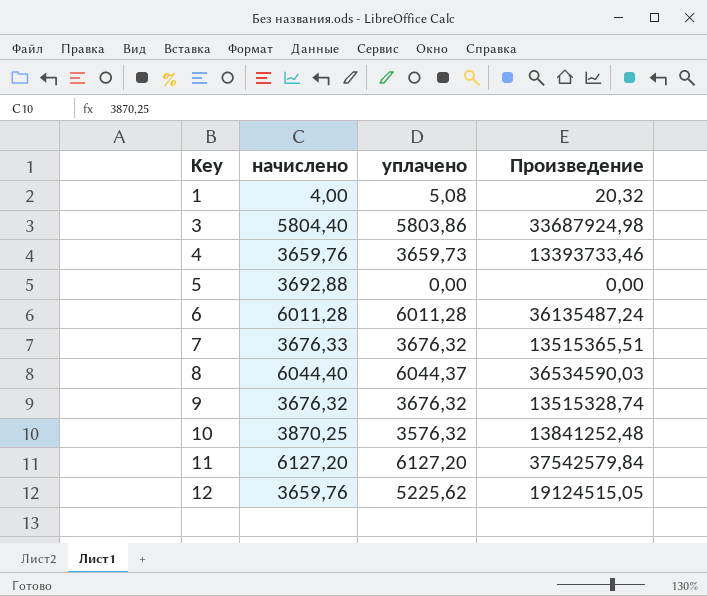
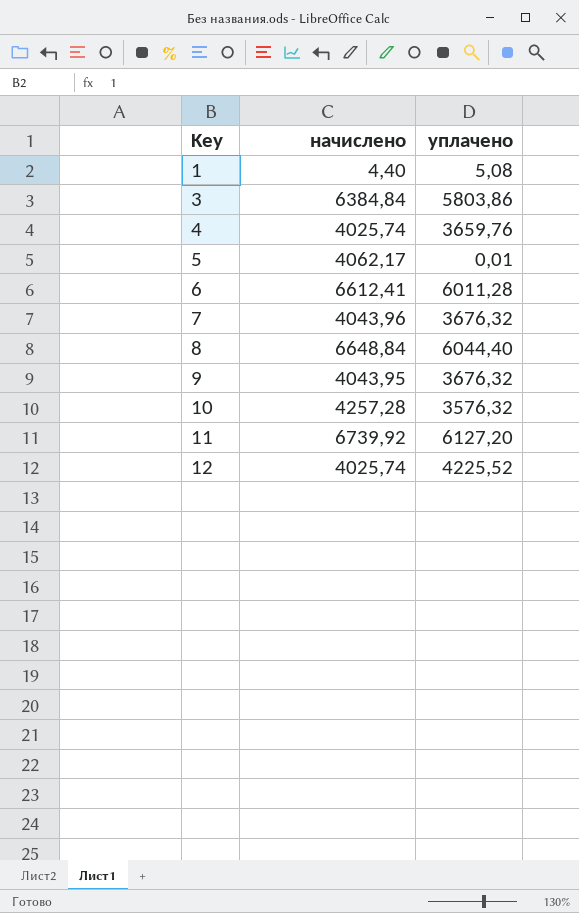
column Произведение | formula: [начислено] * [уплачено] -> none
1 | начислено: 4,00 -> 4,40
3 | начислено: 5804,40 -> 6384,84
4 | начислено: 3659,76 -> 4025,74
4 | уплачено: 3659,73 -> 3659,76
5 | начислено: 3692,88 -> 4062,17
5 | уплачено: 0,00 -> 0,01
6 | начислено: 6011,28 -> 6612,41
7 | начислено: 3676,33 -> 4043,96
8 | начислено: 6044,40 -> 6648,84
8 | уплачено: 6044,37 -> 6044,40
9 | начислено: 3676,32 -> 4043,95
10 | начислено: 3870,25 -> 4257,28
11 | начислено: 6127,20 -> 6739,92
12 | начислено: 3659,76 -> 4025,74
12 | уплачено: 5225,62 -> 4225,52

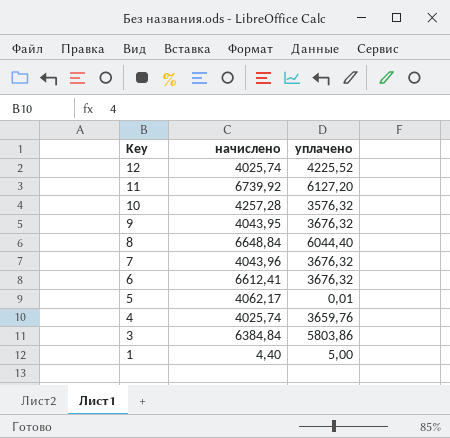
row order: Key ascending -> Key descending
6 | уплачено: 6011,28 -> 3676,32
1 | уплачено: 5,08 -> 5,00

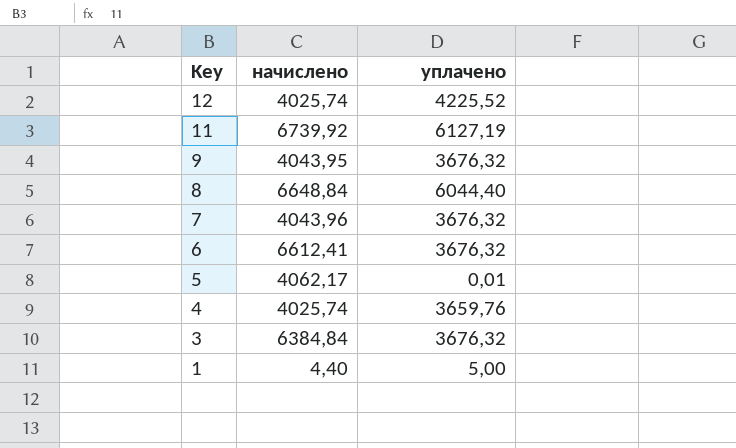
row 10: 4257,28 | 3576,32 -> none
11 | уплачено: 6127,20 -> 6127,19
3 | уплачено: 5803,86 -> 3676,32

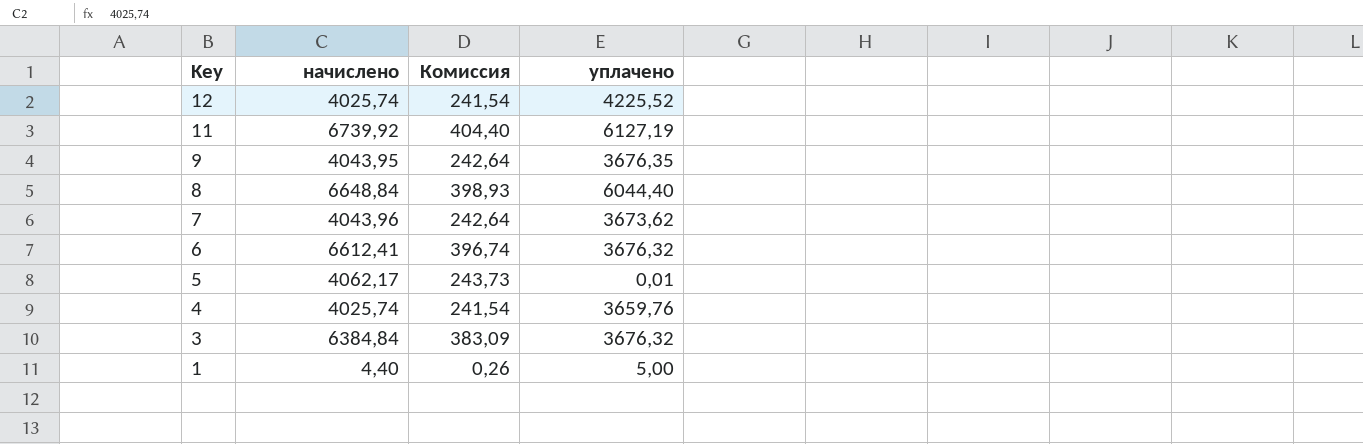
column Комиссия | formula: none -> [начислено] * 0,06
9 | уплачено: 3676,32 -> 3676,35
7 | уплачено: 3676,32 -> 3673,62

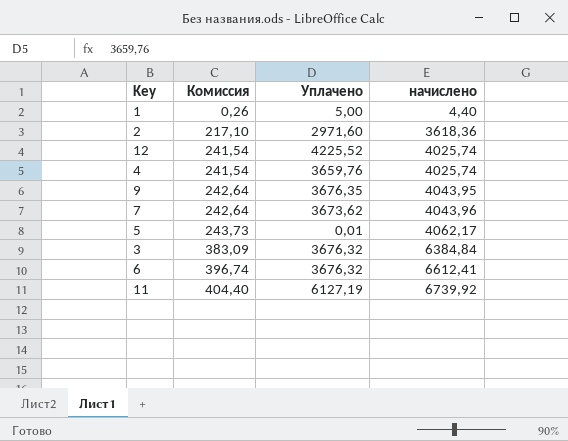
row order: Key descending -> Комиссия ascending
column name: уплачено -> Уплачено
column начислено | position: 2 -> 4
row 8: 6648,84 | 398,93 | 6044,40 -> none
row 2: none -> 217,10 | 2971,60 | 3618,36

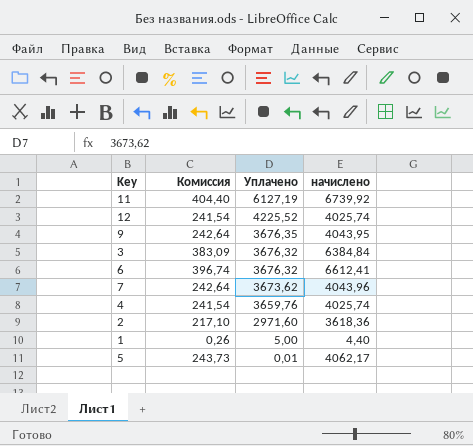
row order: Комиссия ascending -> Уплачено descending

